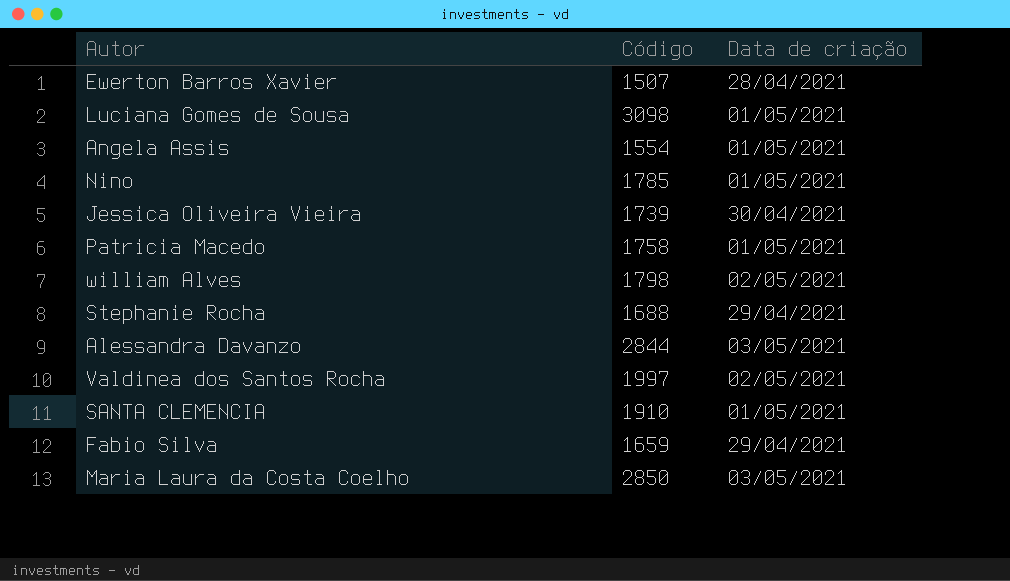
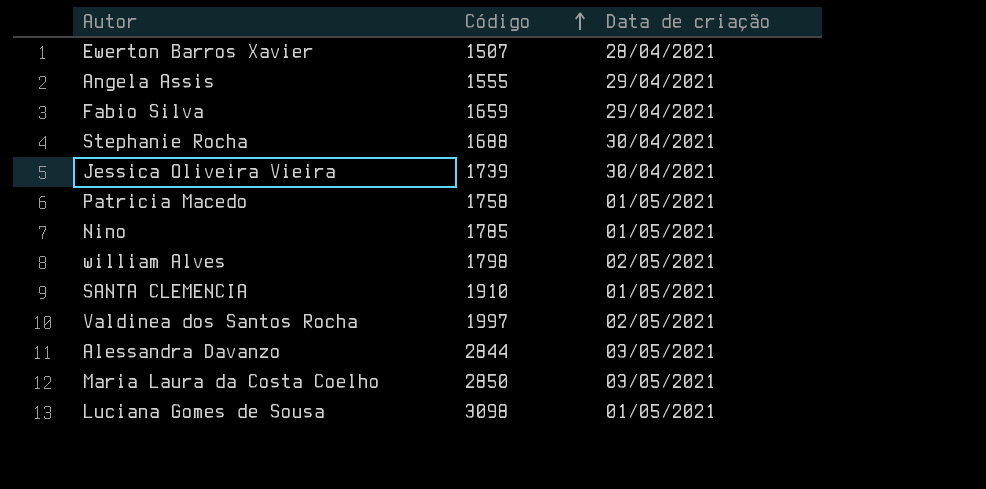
row order: none -> Código ascending
Angela Assis | Código: 1554 -> 1555
Angela Assis | Data de criação: 01/05/2021 -> 29/04/2021
Stephanie Rocha | Data de criação: 29/04/2021 -> 30/04/2021

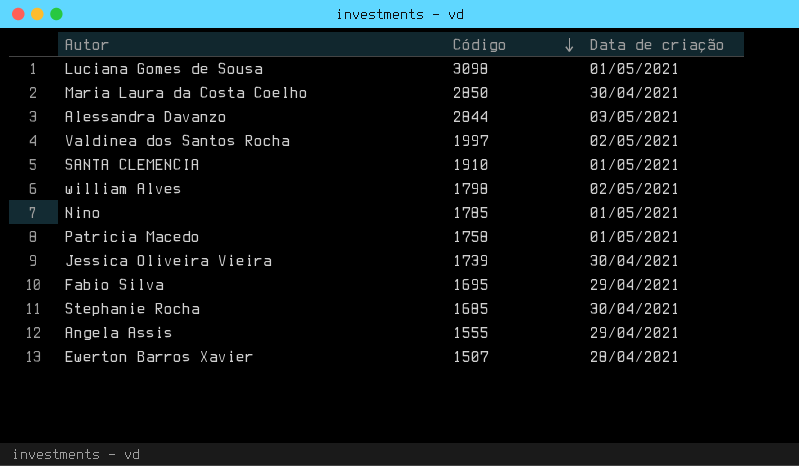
row order: Código ascending -> Código descending
Maria Laura da Costa Coelho | Data de criação: 03/05/2021 -> 30/04/2021
Fabio Silva | Código: 1659 -> 1695
Stephanie Rocha | Código: 1688 -> 1685

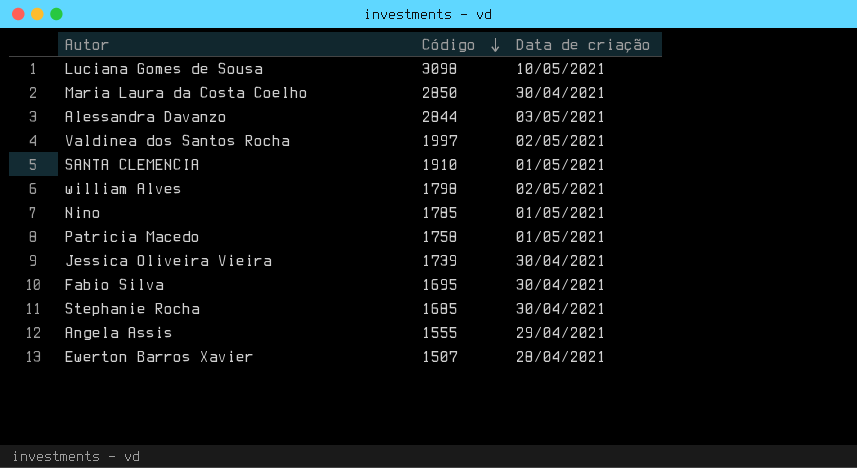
Luciana Gomes de Sousa | Data de criação: 01/05/2021 -> 10/05/2021
Fabio Silva | Data de criação: 29/04/2021 -> 30/04/2021

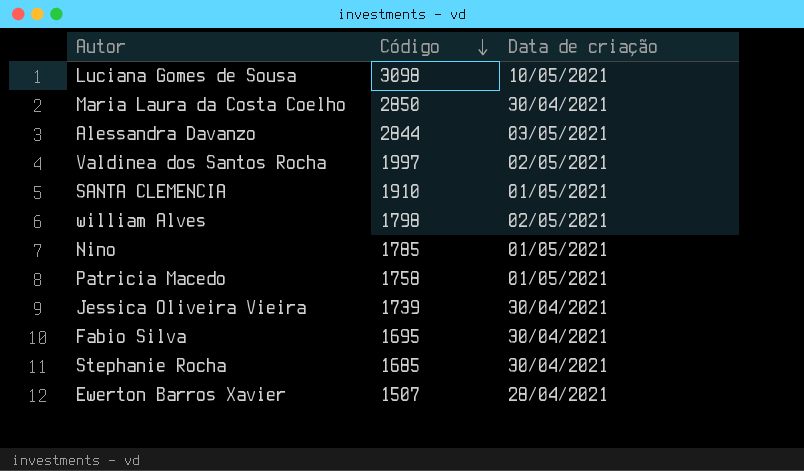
row Angela Assis: 1555 | 29/04/2021 -> none

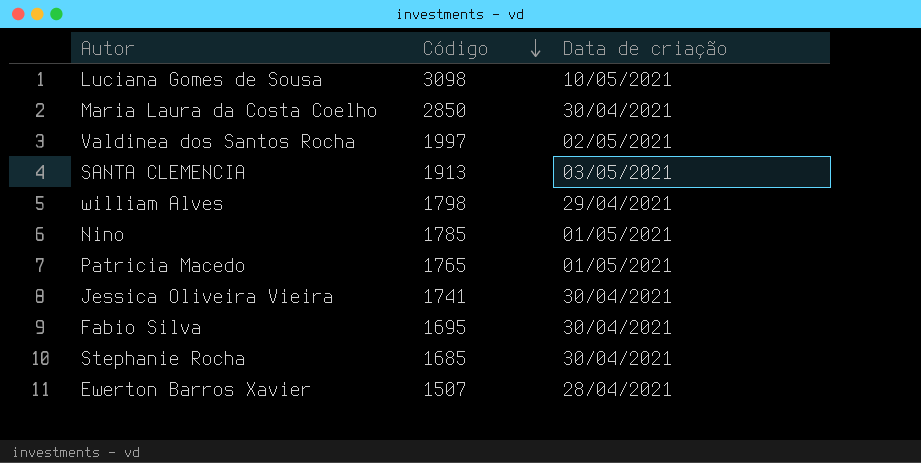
row Alessandra Davanzo: 2844 | 03/05/2021 -> none
SANTA CLEMENCIA | Código: 1910 -> 1913
SANTA CLEMENCIA | Data de criação: 01/05/2021 -> 03/05/2021
william Alves | Data de criação: 02/05/2021 -> 29/04/2021
Patricia Macedo | Código: 1758 -> 1765
Jessica Oliveira Vieira | Código: 1739 -> 1741

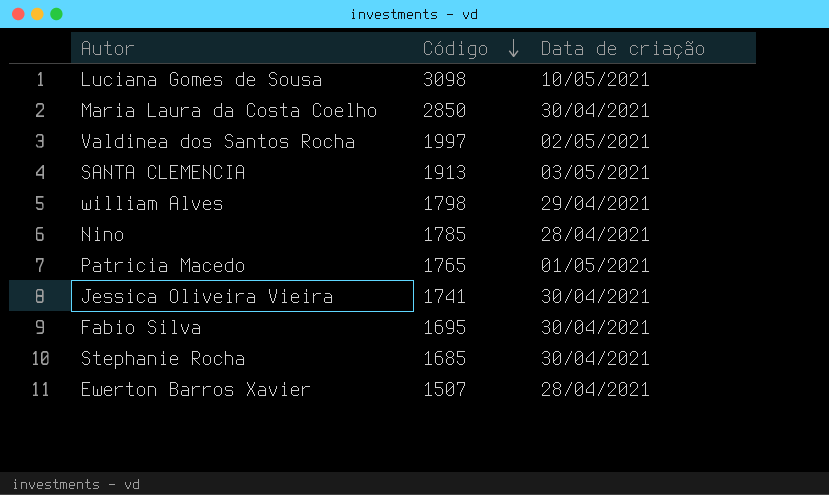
Nino | Data de criação: 01/05/2021 -> 28/04/2021

